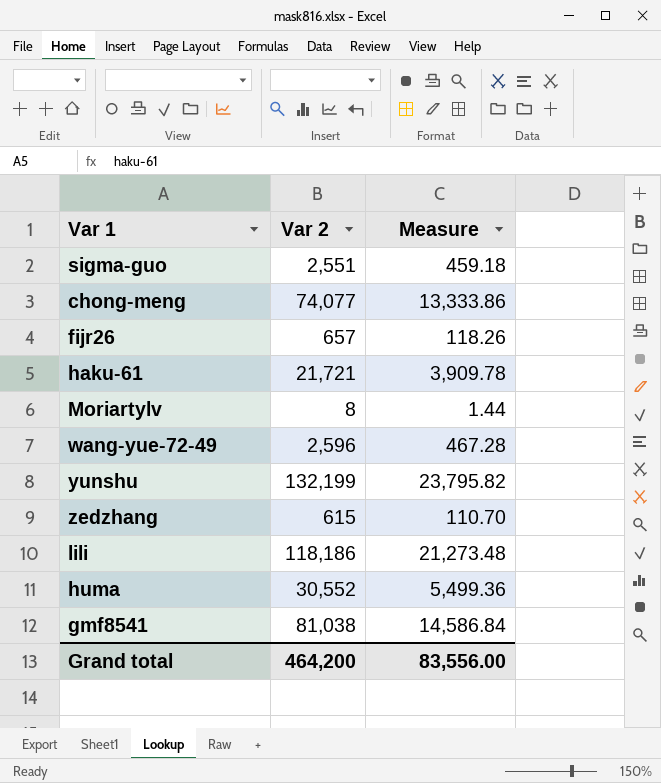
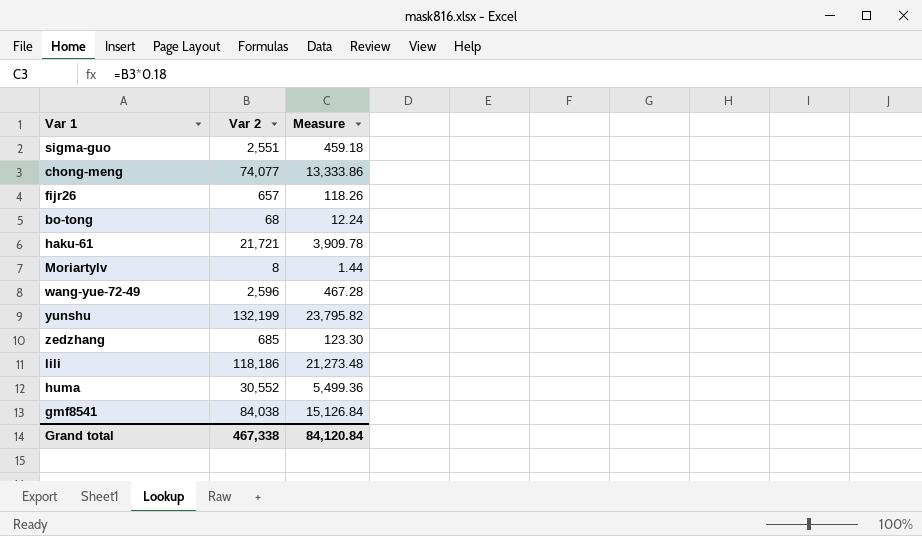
row bo-tong: none -> 68 | 12.24
zedzhang | Var 2: 615 -> 685
zedzhang | Measure: 110.70 -> 123.30
gmf8541 | Var 2: 81,038 -> 84,038
gmf8541 | Measure: 14,586.84 -> 15,126.84
Grand total | Var 2: 464,200 -> 467,338
Grand total | Measure: 83,556.00 -> 84,120.84

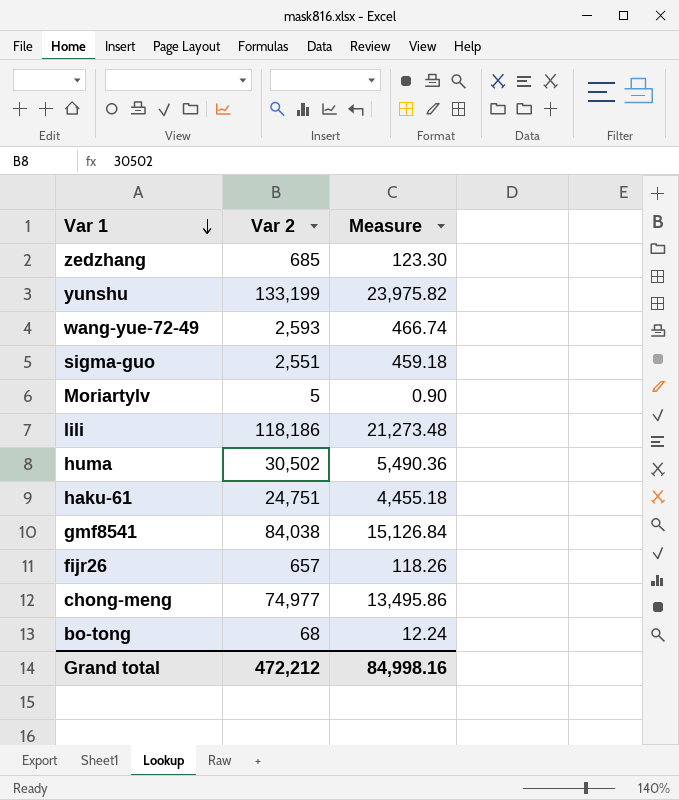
row order: none -> Var 1 descending
yunshu | Var 2: 132,199 -> 133,199
yunshu | Measure: 23,795.82 -> 23,975.82
wang-yue-72-49 | Var 2: 2,596 -> 2,593
wang-yue-72-49 | Measure: 467.28 -> 466.74
Moriartylv | Var 2: 8 -> 5
Moriartylv | Measure: 1.44 -> 0.90
huma | Var 2: 30,552 -> 30,502
huma | Measure: 5,499.36 -> 5,490.36
haku-61 | Var 2: 21,721 -> 24,751
haku-61 | Measure: 3,909.78 -> 4,455.18
chong-meng | Var 2: 74,077 -> 74,977
chong-meng | Measure: 13,333.86 -> 13,495.86
Grand total | Var 2: 467,338 -> 472,212
Grand total | Measure: 84,120.84 -> 84,998.16

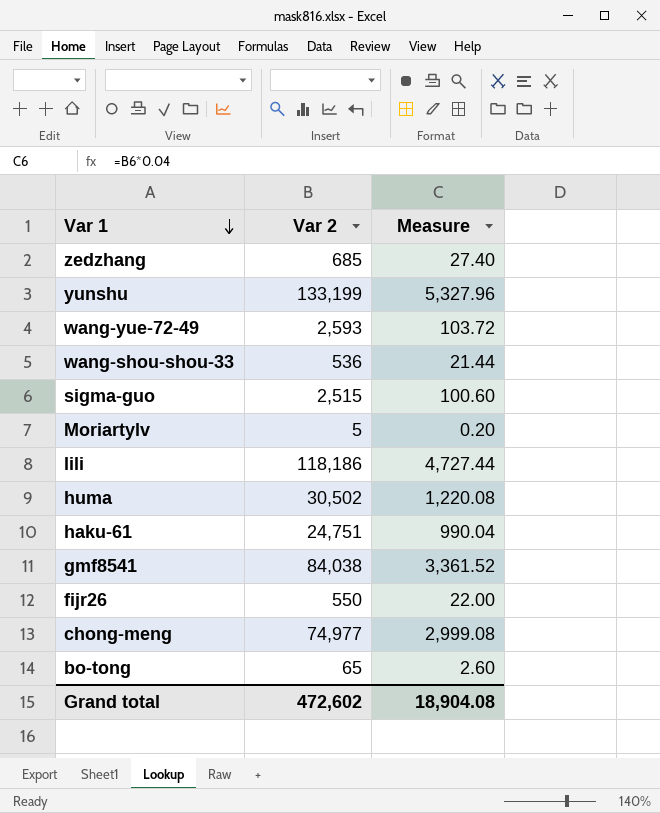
column Measure | formula: [Var 2] * 0.18 -> [Var 2] * 0.04
row wang-shou-shou-33: none -> 536 | 21.44
sigma-guo | Var 2: 2,551 -> 2,515
fijr26 | Var 2: 657 -> 550
bo-tong | Var 2: 68 -> 65
Grand total | Var 2: 472,212 -> 472,602
Grand total | Measure: 84,998.16 -> 18,904.08

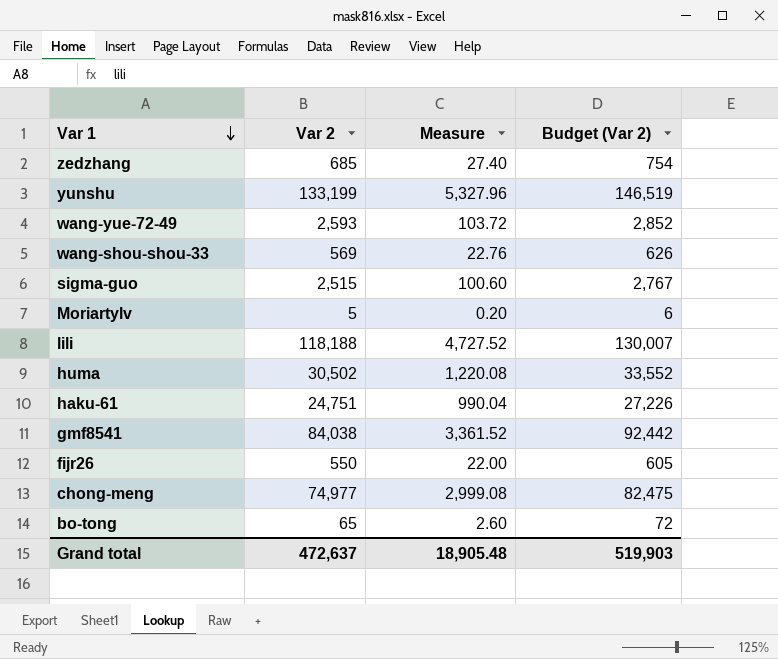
column Budget (Var 2) | formula: none -> [Var 2] * 1.1
wang-shou-shou-33 | Var 2: 536 -> 569
wang-shou-shou-33 | Measure: 21.44 -> 22.76
lili | Var 2: 118,186 -> 118,188
lili | Measure: 4,727.44 -> 4,727.52
Grand total | Var 2: 472,602 -> 472,637
Grand total | Measure: 18,904.08 -> 18,905.48

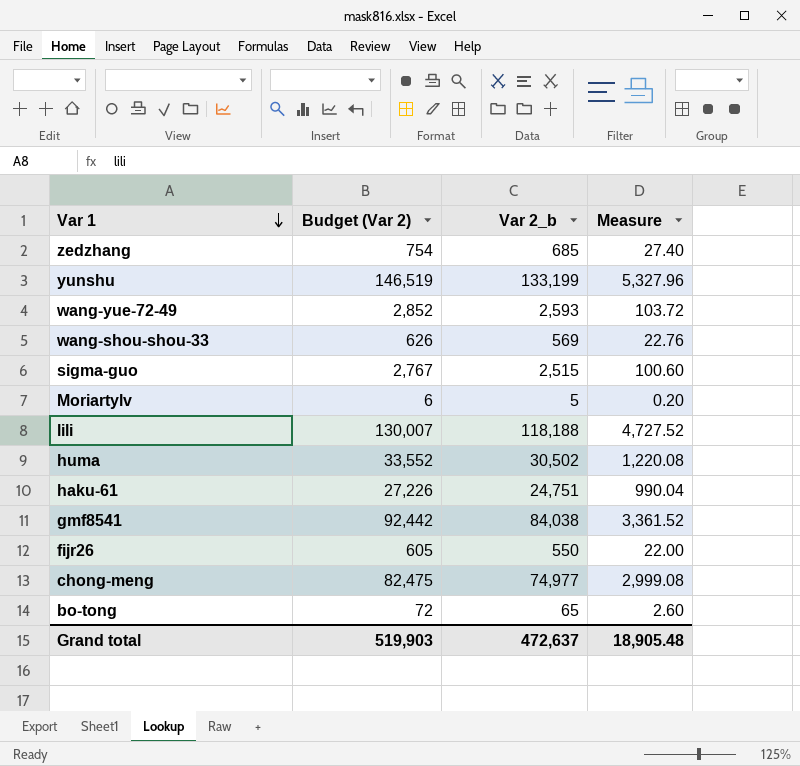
column Budget (Var 2) | position: 4 -> 2
column name: Var 2 -> Var 2_b

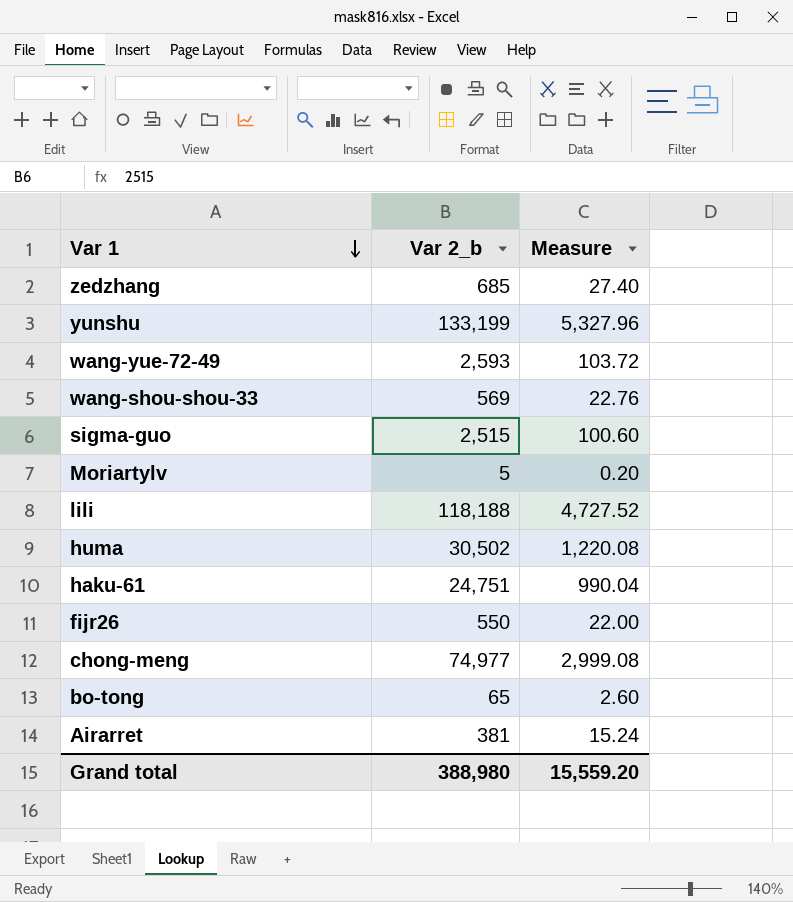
column Budget (Var 2) | formula: [Var 2_b] * 1.1 -> none
row gmf8541: 92,442 | 84,038 | 3,361.52 -> none
row Airarret: none -> 381 | 15.24
Grand total | Var 2_b: 472,637 -> 388,980
Grand total | Measure: 18,905.48 -> 15,559.20

